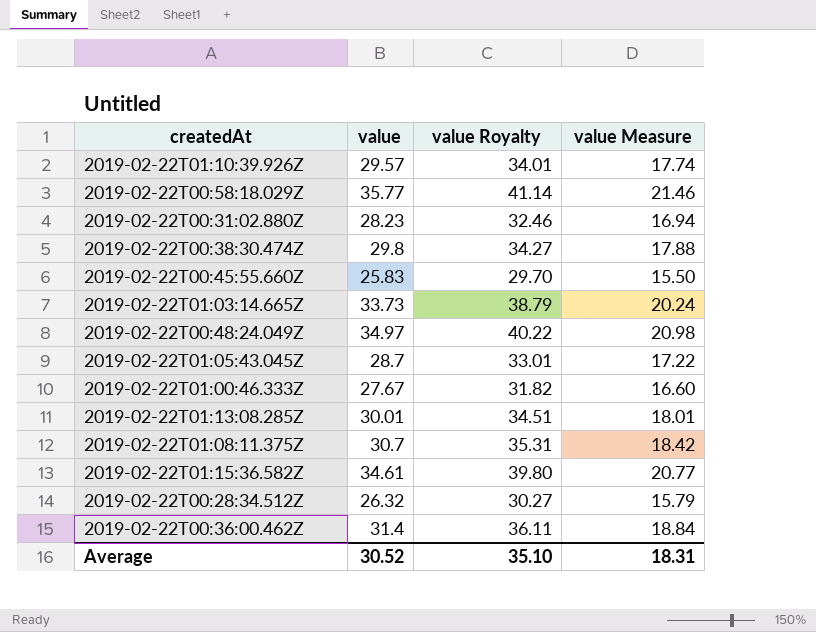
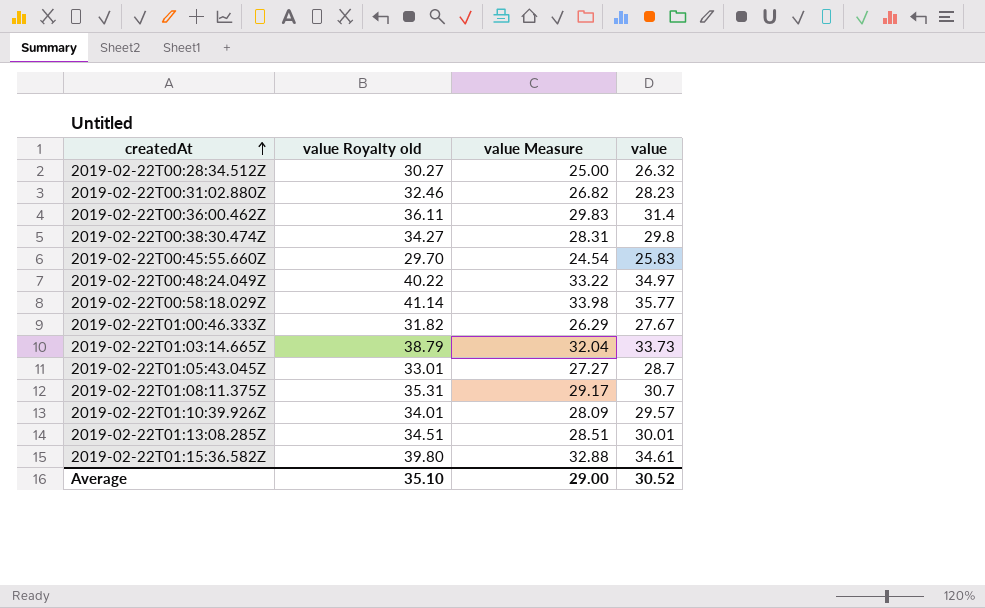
row order: none -> createdAt ascending
column name: value Royalty -> value Royalty old
column value Measure | formula: [value] * 0.6 -> [value] * 0.95
column value | position: 2 -> 4
Average | value Measure: 18.31 -> 29.00

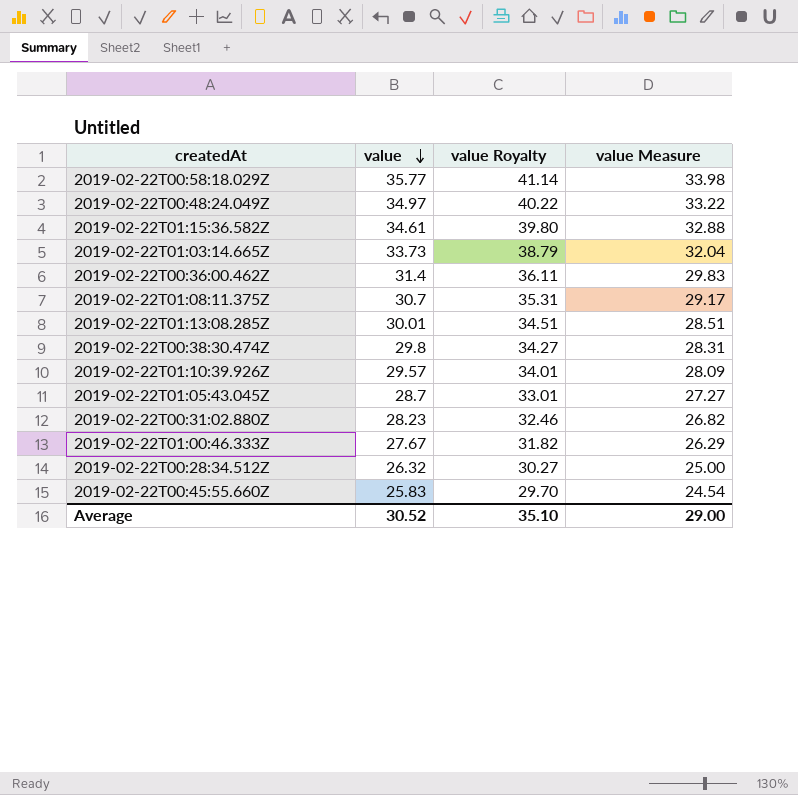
row order: createdAt ascending -> value descending
column value | position: 4 -> 2
column name: value Royalty old -> value Royalty

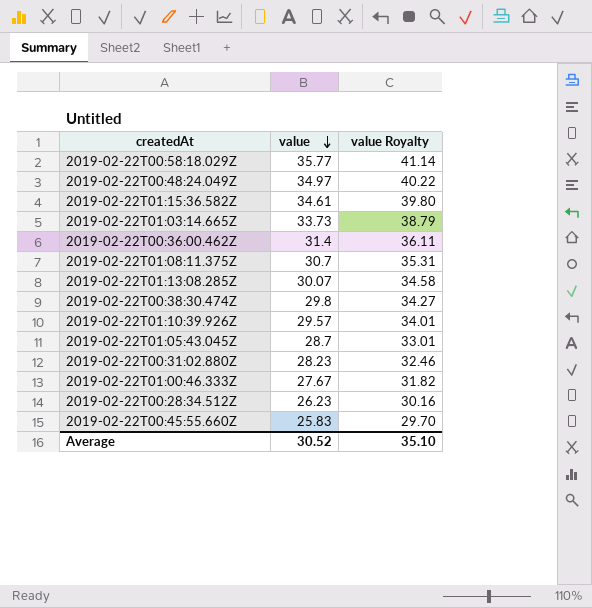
column value Measure | formula: [value] * 0.95 -> none
2019-02-22T01:13:08.285Z | value: 30.01 -> 30.07
2019-02-22T01:13:08.285Z | value Royalty: 34.51 -> 34.58
2019-02-22T00:28:34.512Z | value: 26.32 -> 26.23
2019-02-22T00:28:34.512Z | value Royalty: 30.27 -> 30.16

